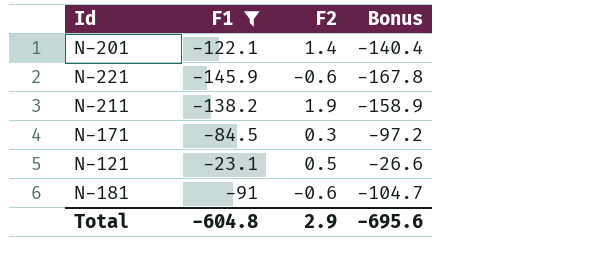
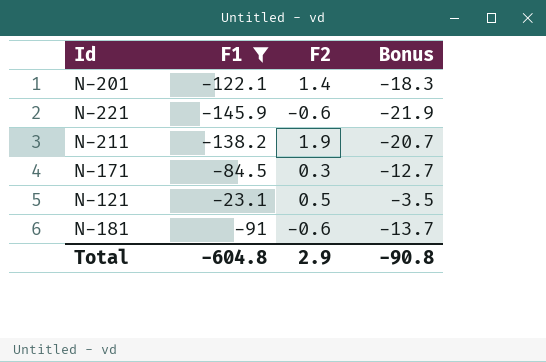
column Bonus | formula: [F1] * 1.15 -> [F1] * 0.15
Total | Bonus: -695.6 -> -90.8

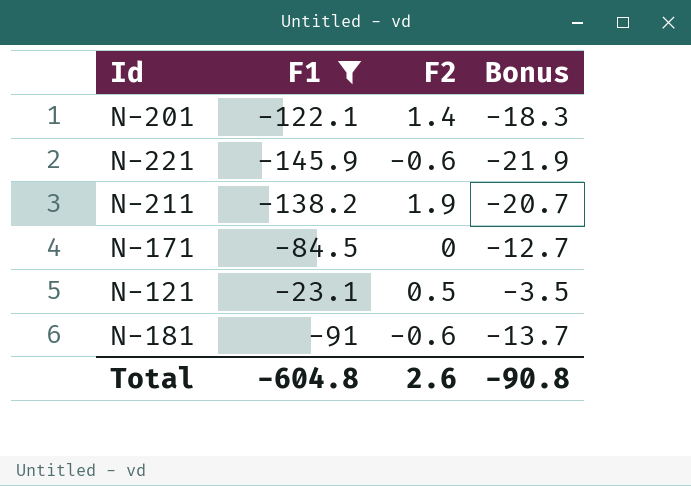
N-171 | F2: 0.3 -> 0
Total | F2: 2.9 -> 2.6

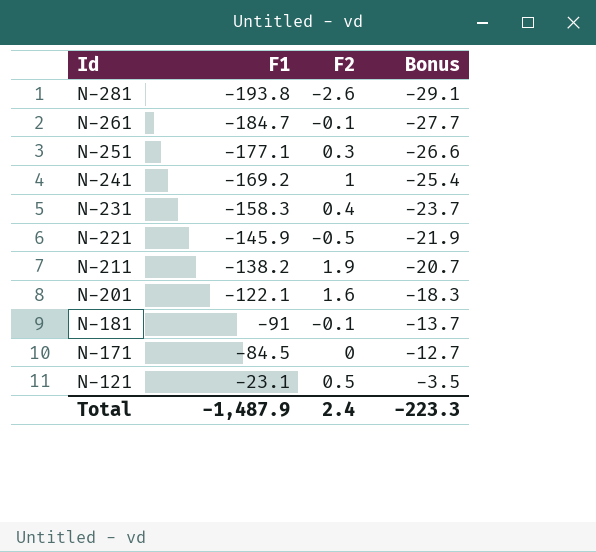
filter: F1 >= -145.9 -> none
row order: none -> Id descending
N-221 | F2: -0.6 -> -0.5
N-201 | F2: 1.4 -> 1.6
N-181 | F2: -0.6 -> -0.1
Total | F1: -604.8 -> -1,487.9
Total | F2: 2.6 -> 2.4
Total | Bonus: -90.8 -> -223.3

